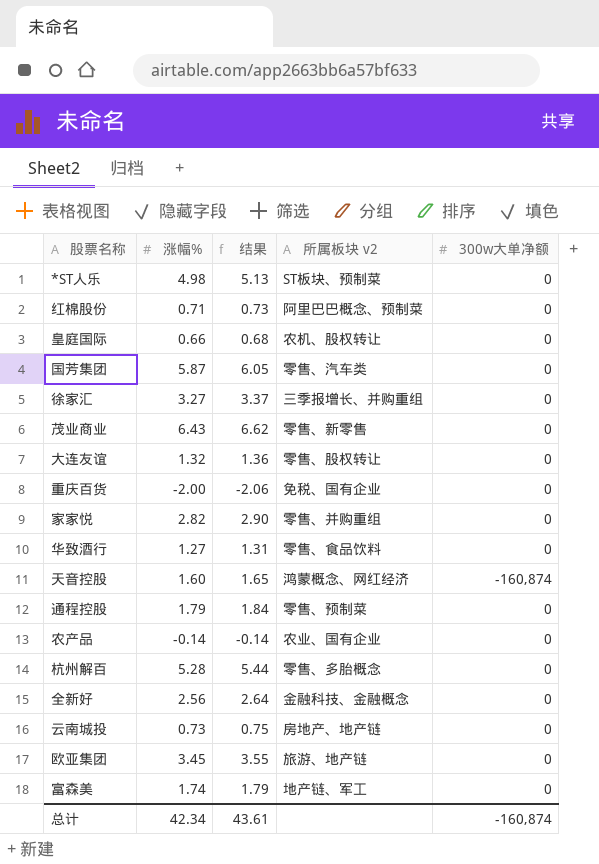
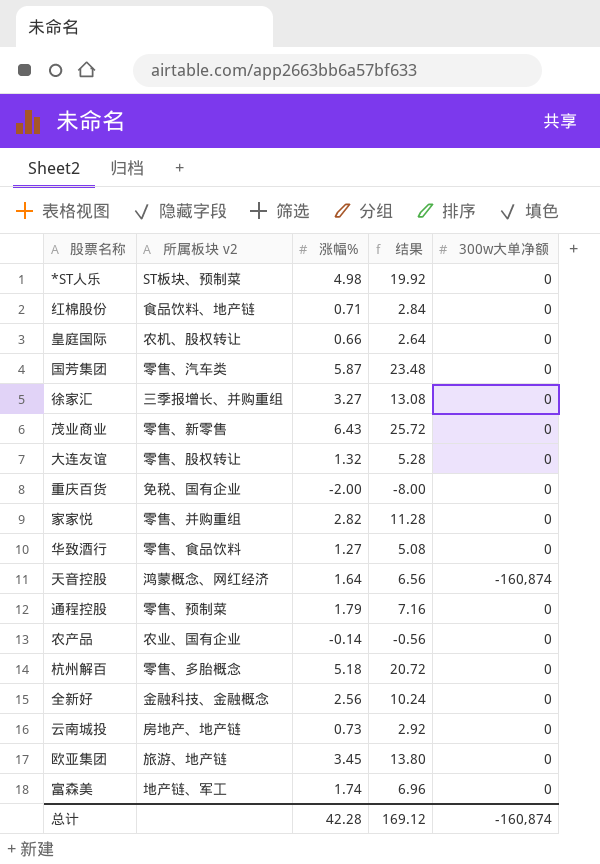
column 所属板块 v2 | position: 4 -> 2
column 结果 | formula: [涨幅%] * 1.03 -> [涨幅%] * 4
红棉股份 | 所属板块 v2: 阿里巴巴概念、预制菜 -> 食品饮料、地产链
天音控股 | 涨幅%: 1.60 -> 1.64
杭州解百 | 涨幅%: 5.28 -> 5.18
总计 | 涨幅%: 42.34 -> 42.28
总计 | 结果: 43.61 -> 169.12

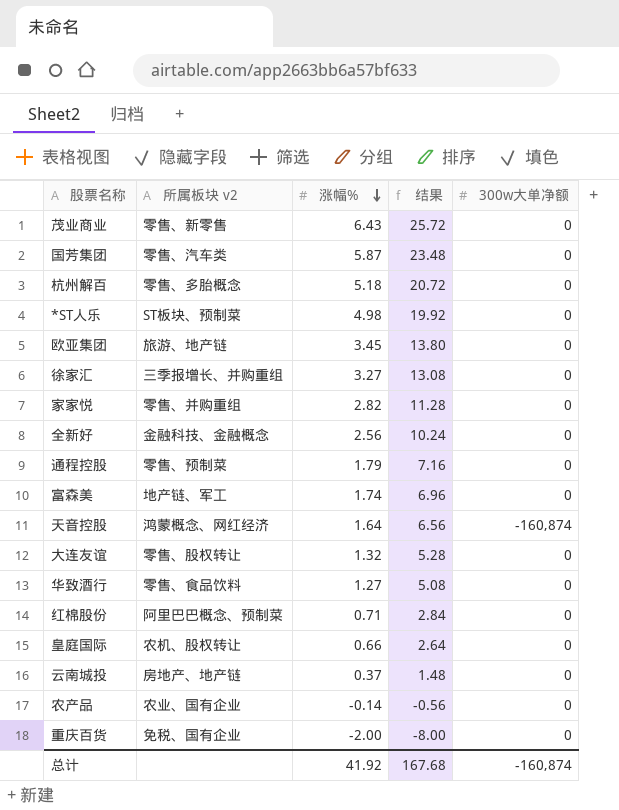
row order: none -> 涨幅% descending
红棉股份 | 所属板块 v2: 食品饮料、地产链 -> 阿里巴巴概念、预制菜
云南城投 | 涨幅%: 0.73 -> 0.37
云南城投 | 结果: 2.92 -> 1.48
总计 | 涨幅%: 42.28 -> 41.92
总计 | 结果: 169.12 -> 167.68

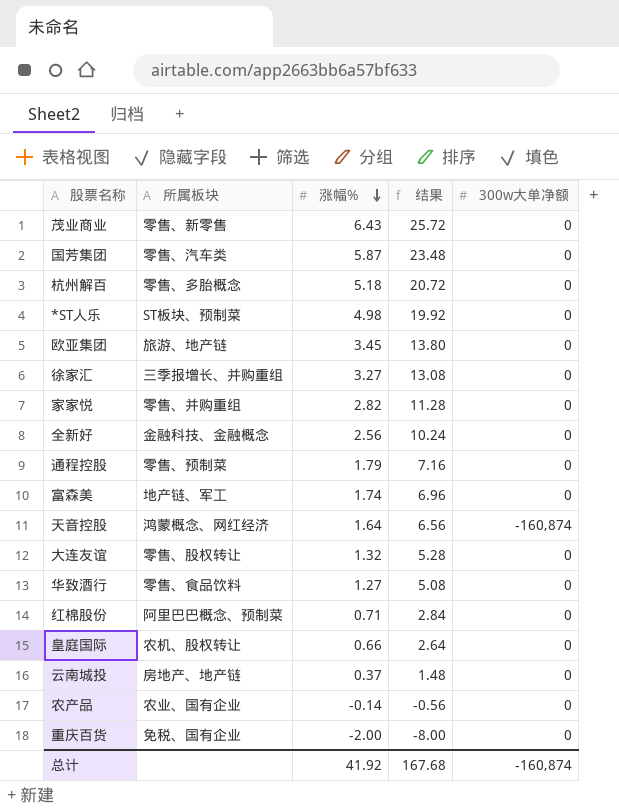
column name: 所属板块 v2 -> 所属板块

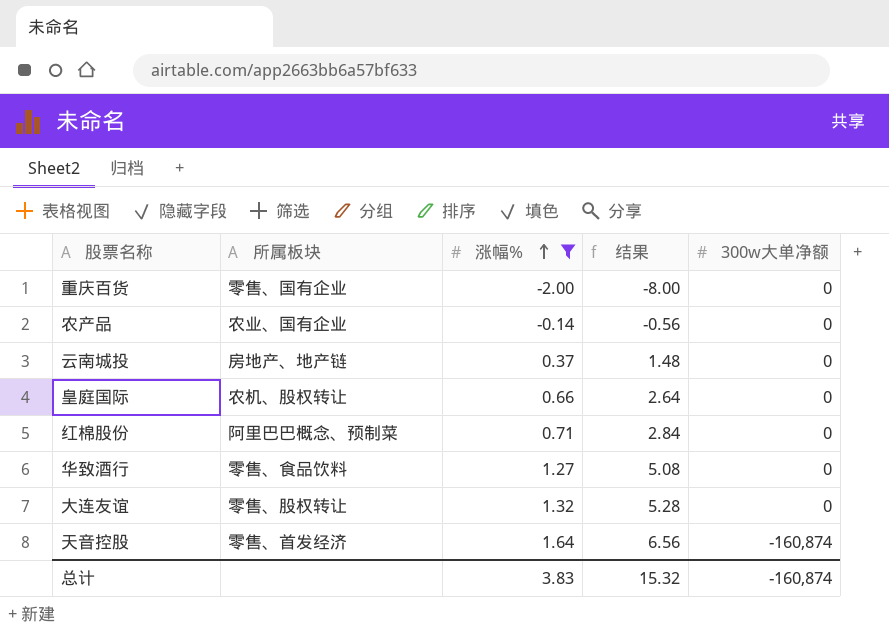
filter: none -> 涨幅% <= 1.64
row order: 涨幅% descending -> 涨幅% ascending
重庆百货 | 所属板块: 免税、国有企业 -> 零售、国有企业
天音控股 | 所属板块: 鸿蒙概念、网红经济 -> 零售、首发经济
总计 | 涨幅%: 41.92 -> 3.83
总计 | 结果: 167.68 -> 15.32

